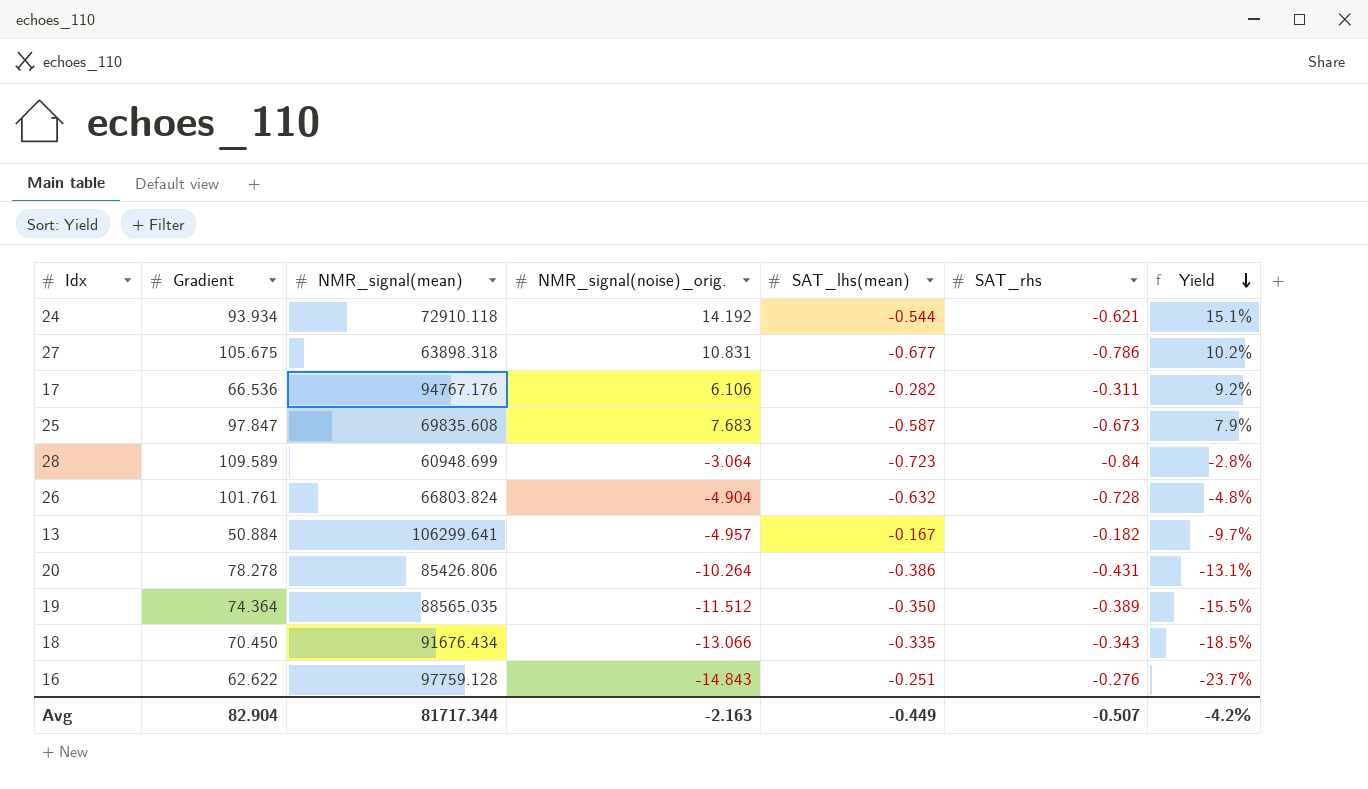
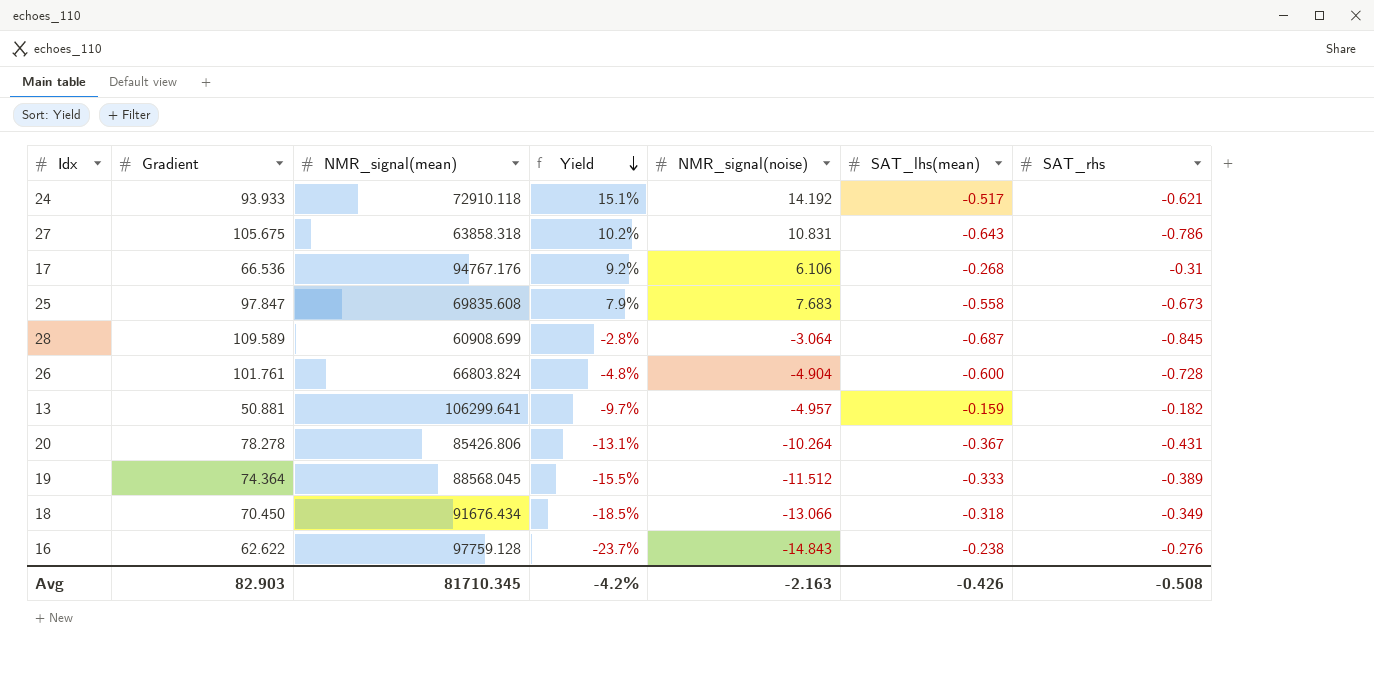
column Yield | position: 7 -> 4
column name: NMR_signal(noise)_orig. -> NMR_signal(noise)
24 | Gradient: 93.934 -> 93.933
24 | SAT_lhs(mean): -0.544 -> -0.517
27 | NMR_signal(mean): 63898.318 -> 63858.318
27 | SAT_lhs(mean): -0.677 -> -0.643
17 | SAT_lhs(mean): -0.282 -> -0.268
17 | SAT_rhs: -0.311 -> -0.31
25 | SAT_lhs(mean): -0.587 -> -0.558
28 | NMR_signal(mean): 60948.699 -> 60908.699
28 | SAT_lhs(mean): -0.723 -> -0.687
28 | SAT_rhs: -0.84 -> -0.845
26 | SAT_lhs(mean): -0.632 -> -0.600
13 | Gradient: 50.884 -> 50.881
13 | SAT_lhs(mean): -0.167 -> -0.159
20 | SAT_lhs(mean): -0.386 -> -0.367
19 | NMR_signal(mean): 88565.035 -> 88568.045
19 | SAT_lhs(mean): -0.350 -> -0.333
18 | SAT_lhs(mean): -0.335 -> -0.318
18 | SAT_rhs: -0.343 -> -0.349
16 | SAT_lhs(mean): -0.251 -> -0.238
Avg | Gradient: 82.904 -> 82.903
Avg | NMR_signal(mean): 81717.344 -> 81710.345
Avg | SAT_lhs(mean): -0.449 -> -0.426
Avg | SAT_rhs: -0.507 -> -0.508

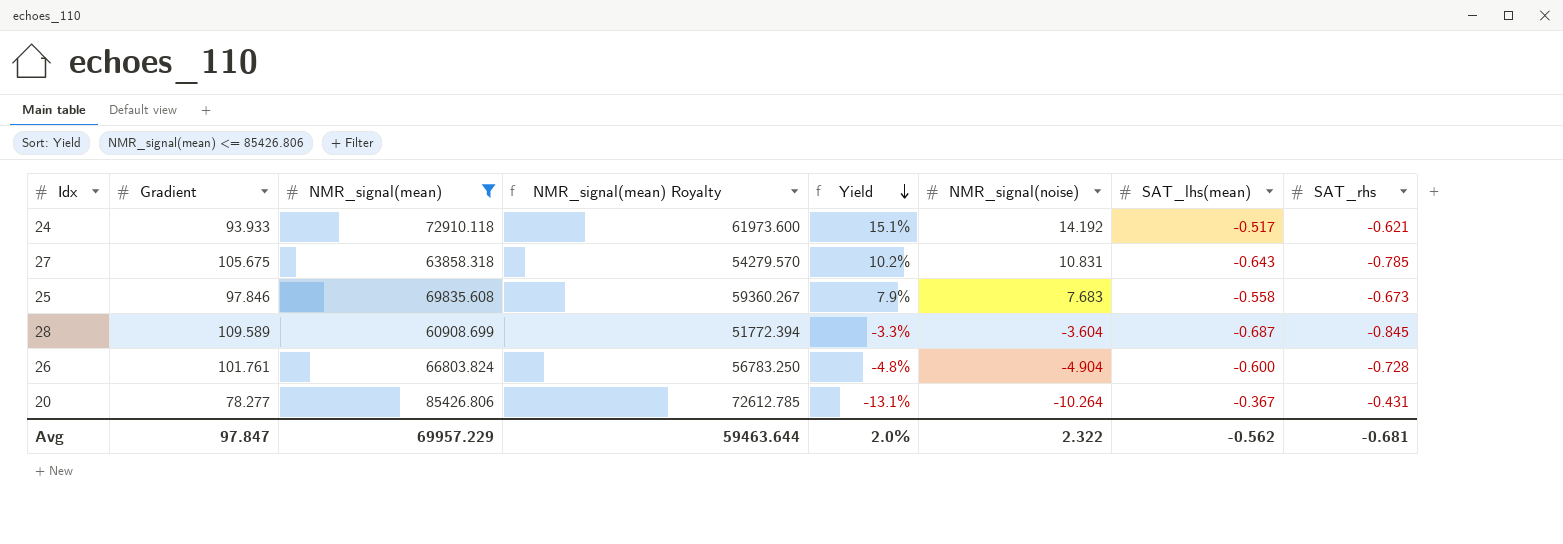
filter: none -> NMR_signal(mean) <= 85426.806
column NMR_signal(mean) Royalty | formula: none -> [NMR_signal(mean)] * 0.85
27 | SAT_rhs: -0.786 -> -0.785
25 | Gradient: 97.847 -> 97.846
28 | Yield: -2.8% -> -3.3%
28 | NMR_signal(noise): -3.064 -> -3.604
20 | Gradient: 78.278 -> 78.277
Avg | Gradient: 82.903 -> 97.847
Avg | NMR_signal(mean): 81710.345 -> 69957.229
Avg | Yield: -4.2% -> 2.0%
Avg | NMR_signal(noise): -2.163 -> 2.322
Avg | SAT_lhs(mean): -0.426 -> -0.562
Avg | SAT_rhs: -0.508 -> -0.681

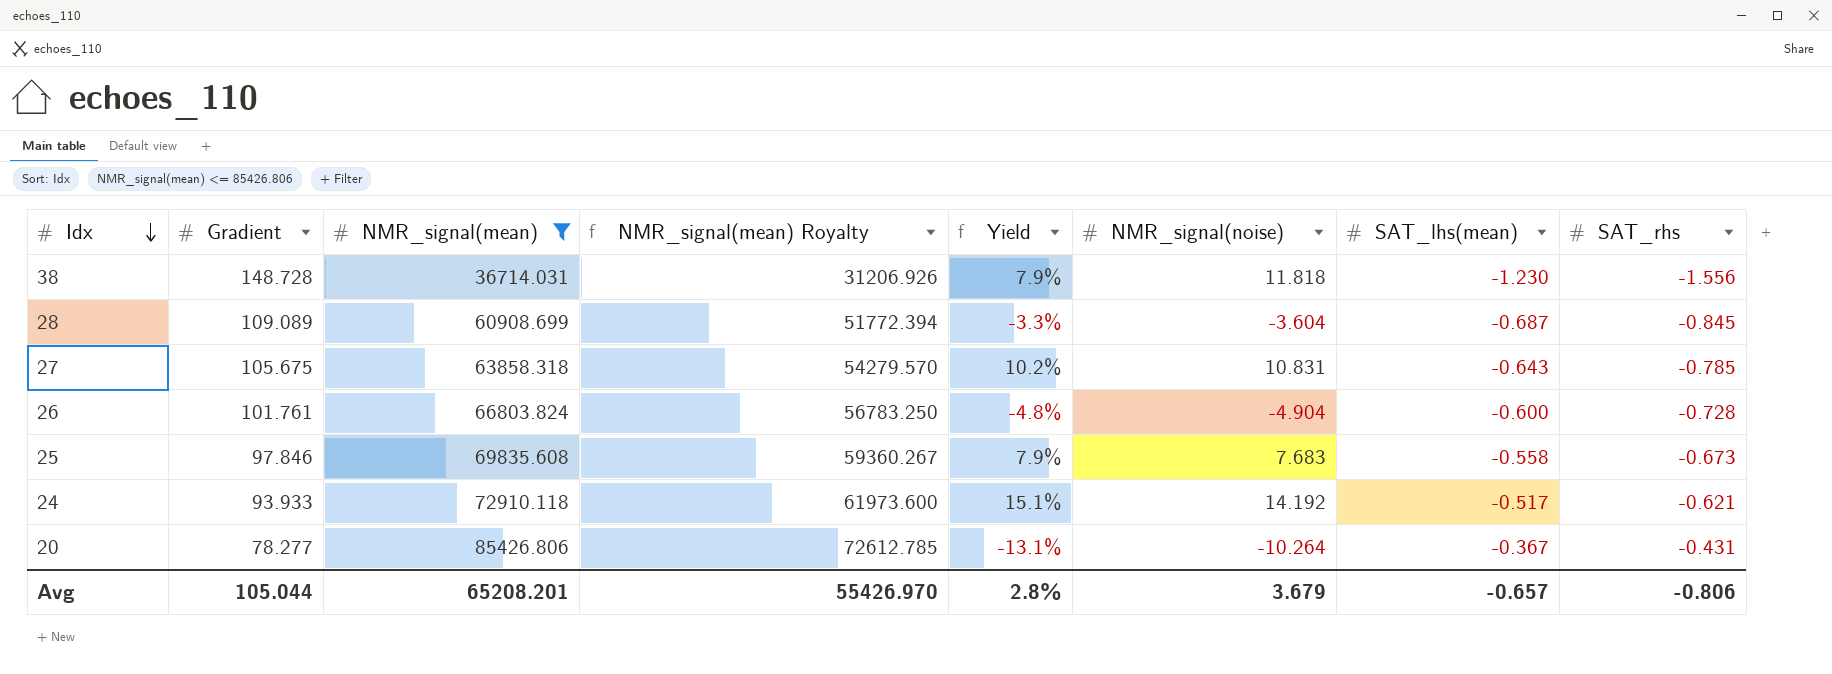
row order: Yield descending -> Idx descending
row 38: none -> 148.728 | 36714.031 | 31206.926 | 7.9% | 11.818 | -1.230 | -1.556
28 | Gradient: 109.589 -> 109.089
Avg | Gradient: 97.847 -> 105.044
Avg | NMR_signal(mean): 69957.229 -> 65208.201
Avg | NMR_signal(mean) Royalty: 59463.644 -> 55426.970
Avg | Yield: 2.0% -> 2.8%
Avg | NMR_signal(noise): 2.322 -> 3.679
Avg | SAT_lhs(mean): -0.562 -> -0.657
Avg | SAT_rhs: -0.681 -> -0.806

